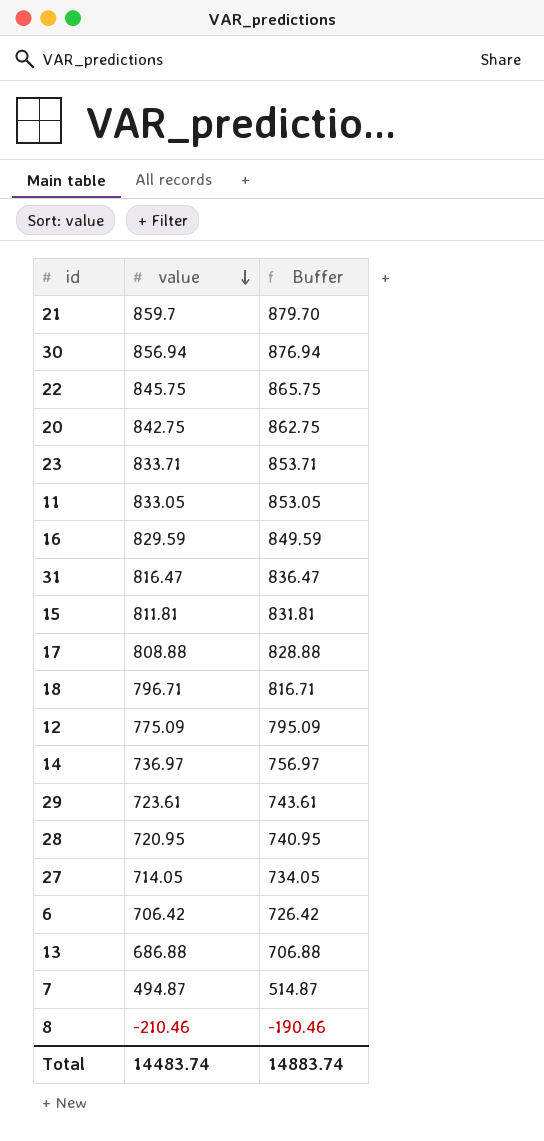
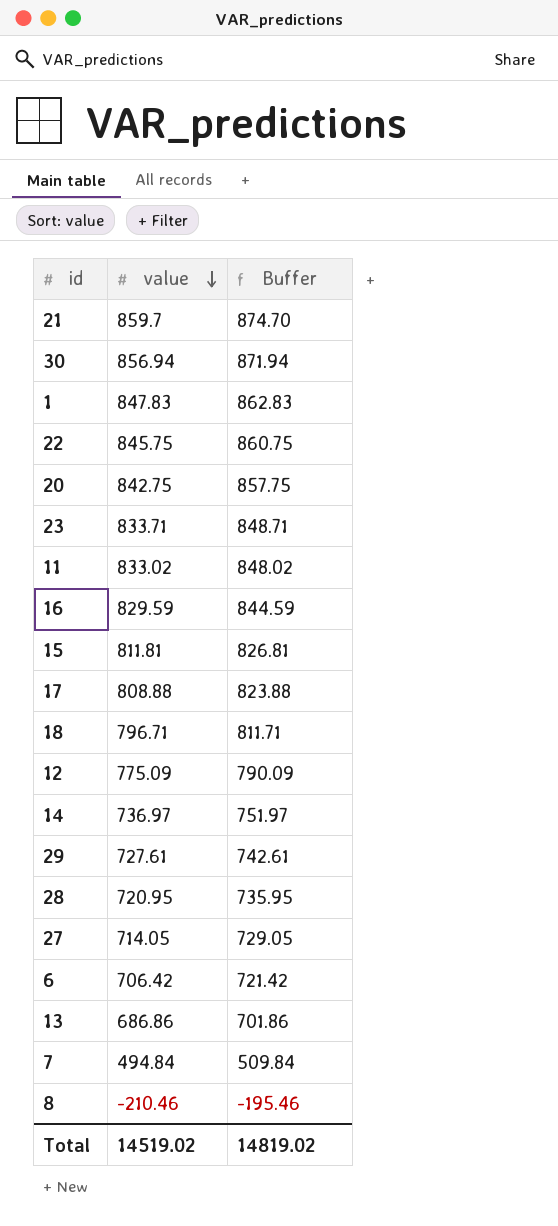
column Buffer | formula: [value] + 20 -> [value] + 15
row 31: 816.47 | 836.47 -> none
row 1: none -> 847.83 | 862.83
11 | value: 833.05 -> 833.02
29 | value: 723.61 -> 727.61
13 | value: 686.88 -> 686.86
7 | value: 494.87 -> 494.84
Total | value: 14483.74 -> 14519.02
Total | Buffer: 14883.74 -> 14819.02

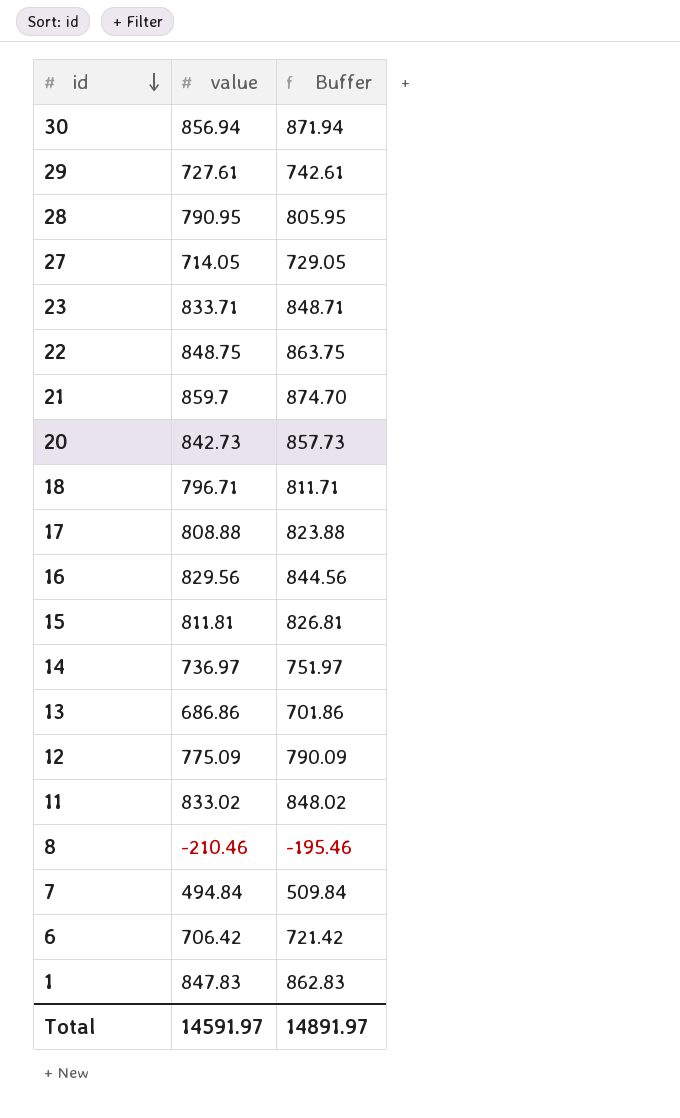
row order: value descending -> id descending
28 | value: 720.95 -> 790.95
28 | Buffer: 735.95 -> 805.95
22 | value: 845.75 -> 848.75
22 | Buffer: 860.75 -> 863.75
20 | value: 842.75 -> 842.73
20 | Buffer: 857.75 -> 857.73
16 | value: 829.59 -> 829.56
16 | Buffer: 844.59 -> 844.56
Total | value: 14519.02 -> 14591.97
Total | Buffer: 14819.02 -> 14891.97

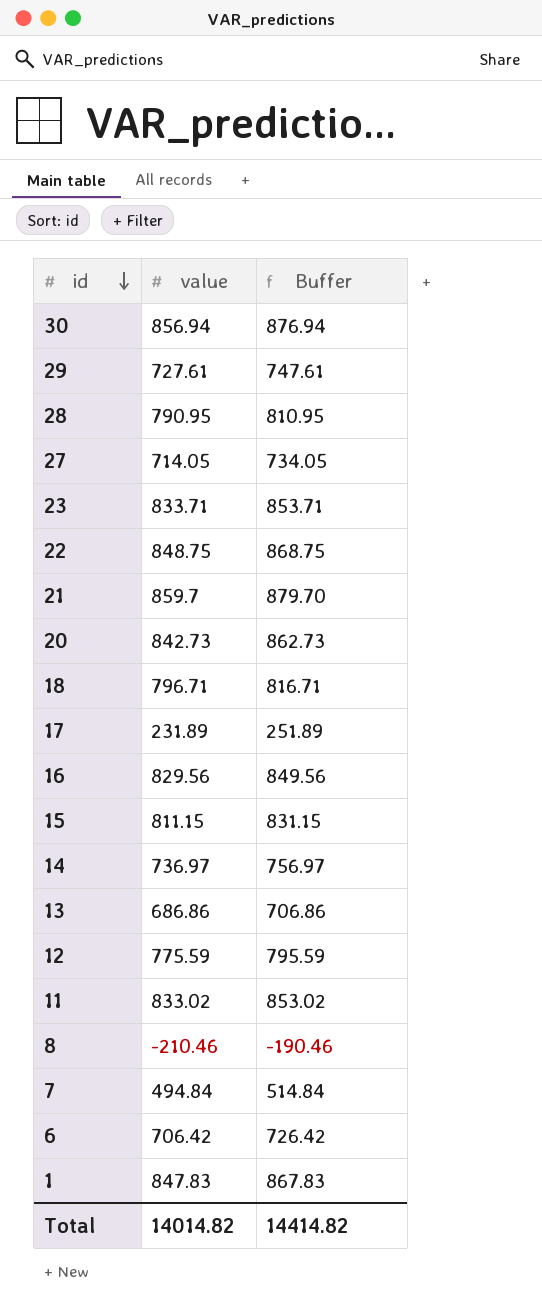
column Buffer | formula: [value] + 15 -> [value] + 20
17 | value: 808.88 -> 231.89
15 | value: 811.81 -> 811.15
12 | value: 775.09 -> 775.59
Total | value: 14591.97 -> 14014.82
Total | Buffer: 14891.97 -> 14414.82

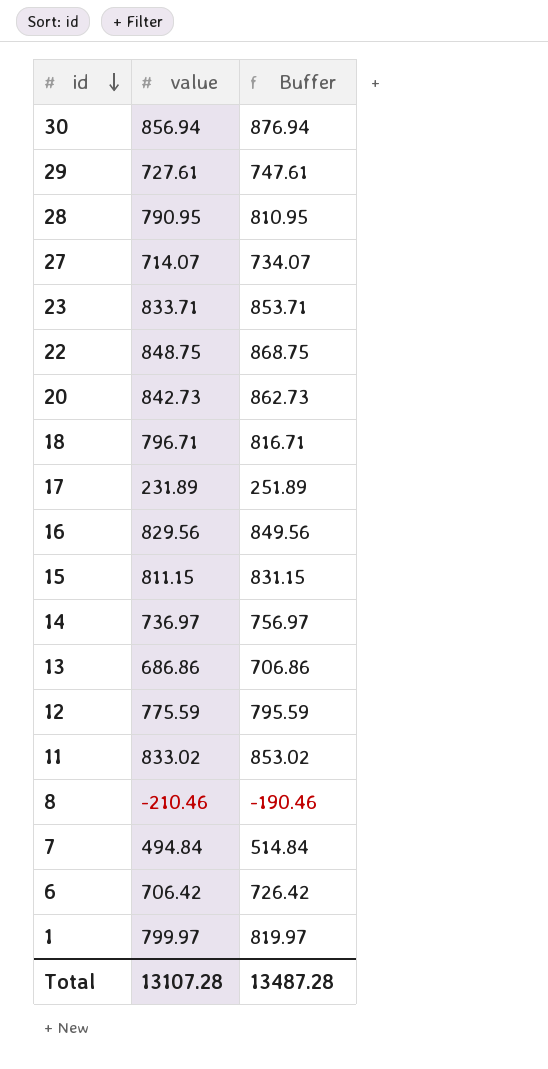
row 21: 859.7 | 879.70 -> none
27 | value: 714.05 -> 714.07
27 | Buffer: 734.05 -> 734.07
1 | value: 847.83 -> 799.97
1 | Buffer: 867.83 -> 819.97
Total | value: 14014.82 -> 13107.28
Total | Buffer: 14414.82 -> 13487.28

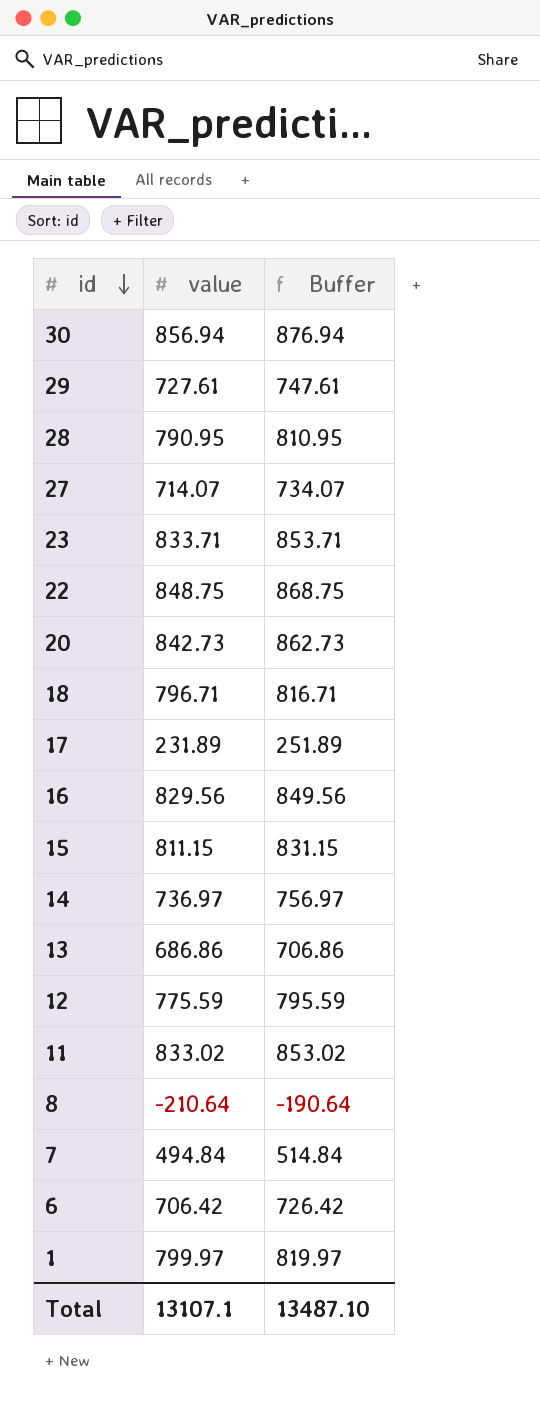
8 | value: -210.46 -> -210.64
8 | Buffer: -190.46 -> -190.64
Total | value: 13107.28 -> 13107.1
Total | Buffer: 13487.28 -> 13487.10

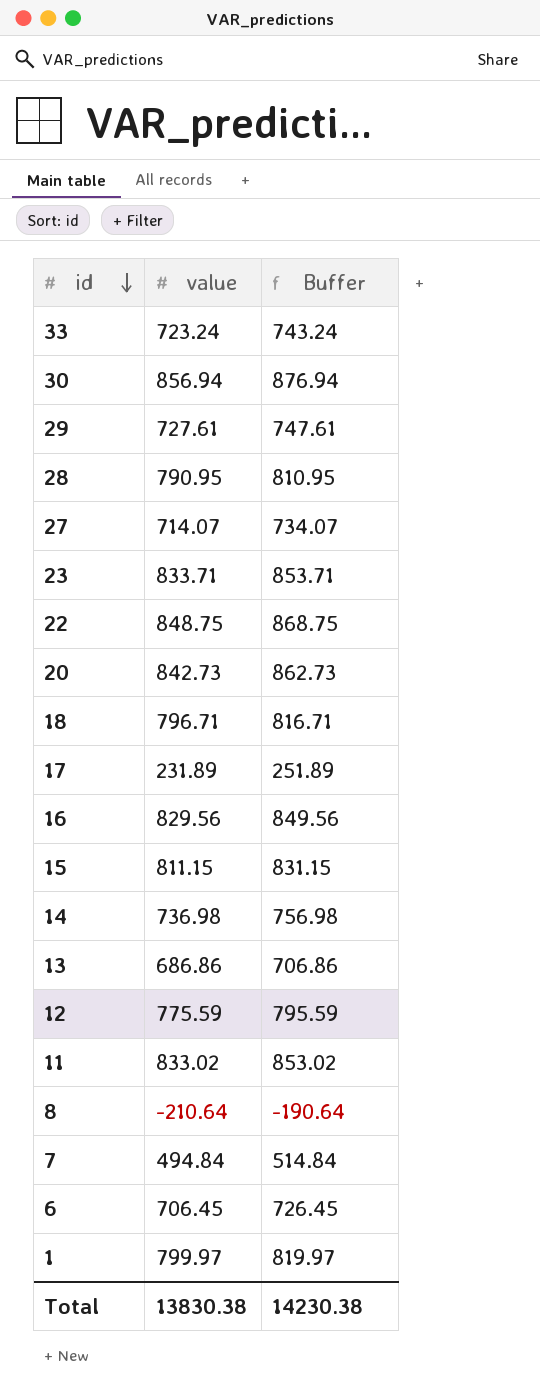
row 33: none -> 723.24 | 743.24
14 | value: 736.97 -> 736.98
14 | Buffer: 756.97 -> 756.98
6 | value: 706.42 -> 706.45
6 | Buffer: 726.42 -> 726.45
Total | value: 13107.1 -> 13830.38
Total | Buffer: 13487.10 -> 14230.38

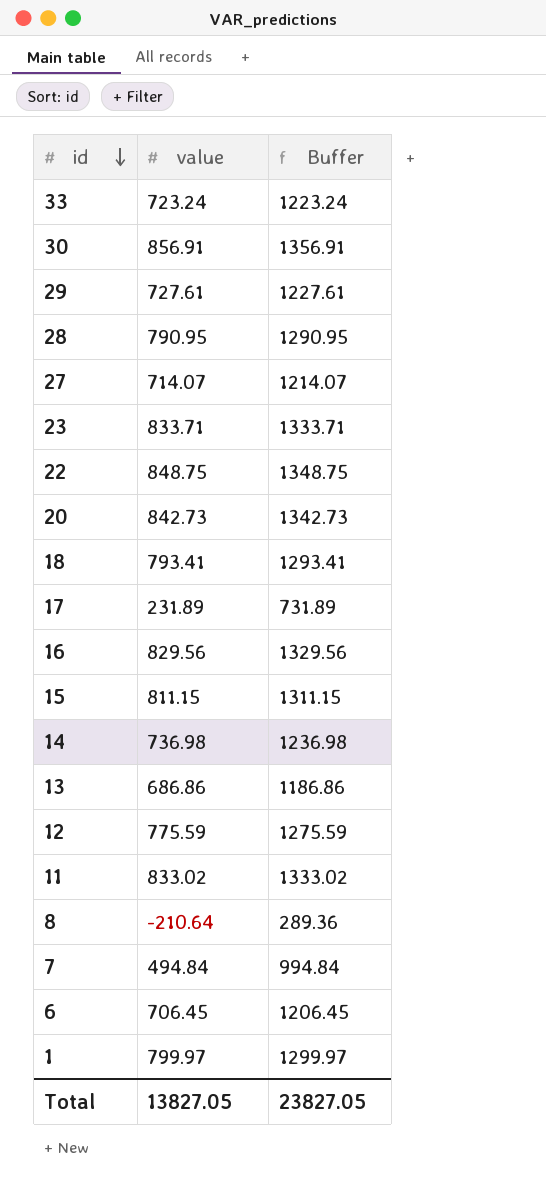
column Buffer | formula: [value] + 20 -> [value] + 500
30 | value: 856.94 -> 856.91
18 | value: 796.71 -> 793.41
Total | value: 13830.38 -> 13827.05
Total | Buffer: 14230.38 -> 23827.05

